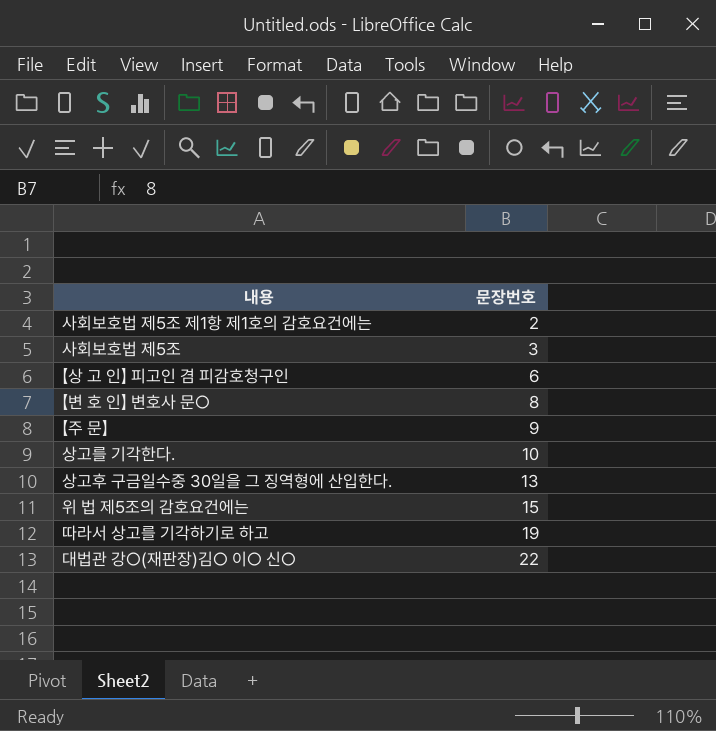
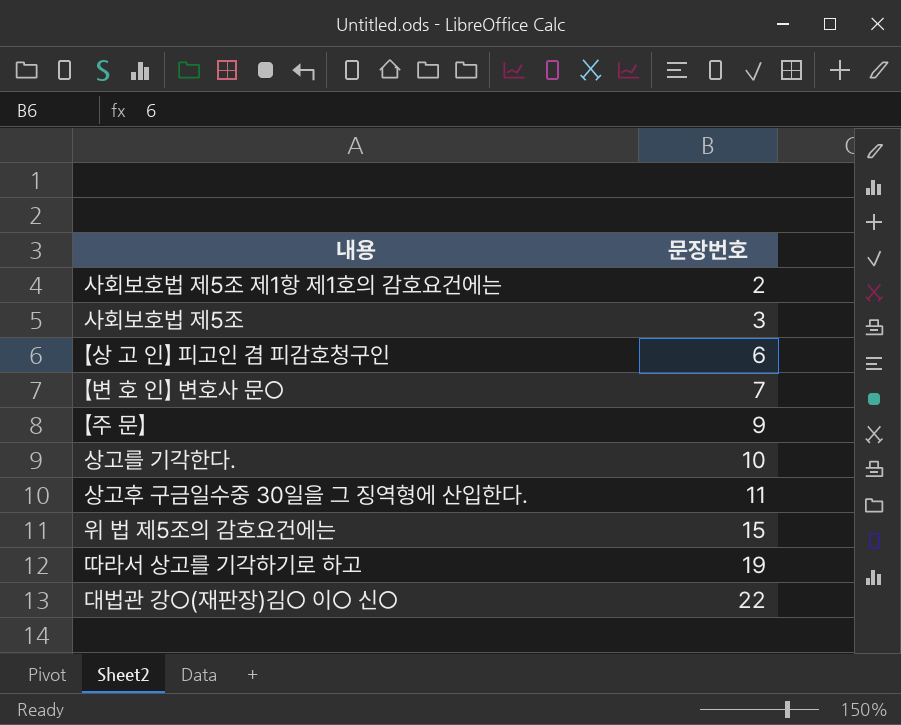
【변 호 인】 변호사 문○ | 문장번호: 8 -> 7
상고후 구금일수중 30일을 그 징역형에 산입한다. | 문장번호: 13 -> 11

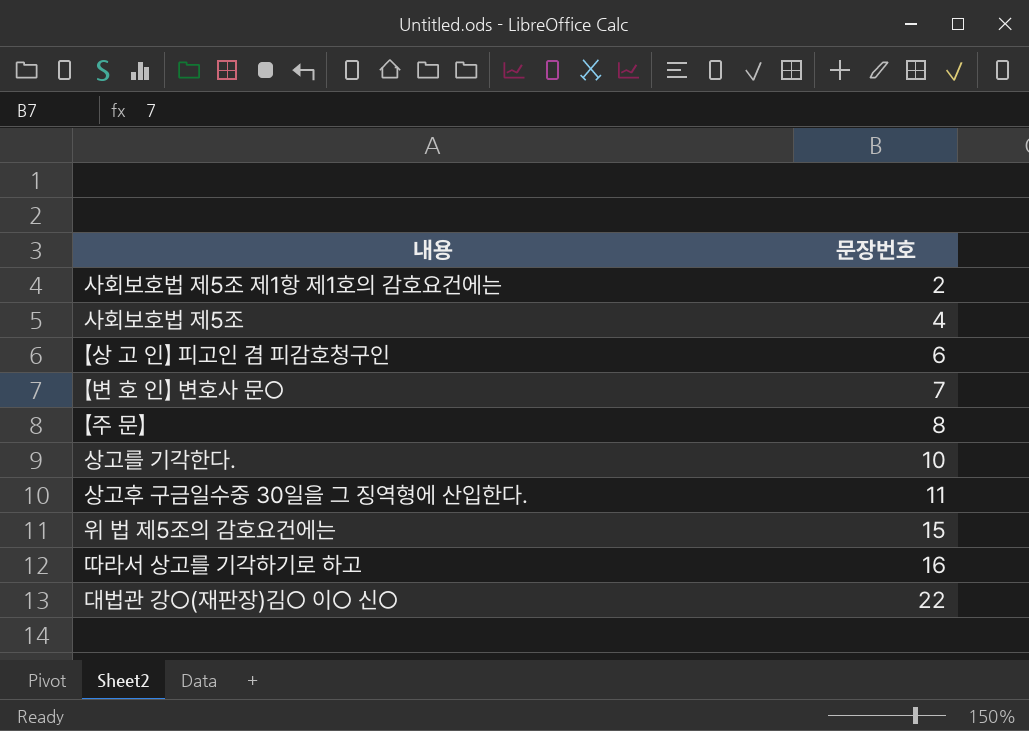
사회보호법 제5조 | 문장번호: 3 -> 4
【주 문】 | 문장번호: 9 -> 8
따라서 상고를 기각하기로 하고 | 문장번호: 19 -> 16

